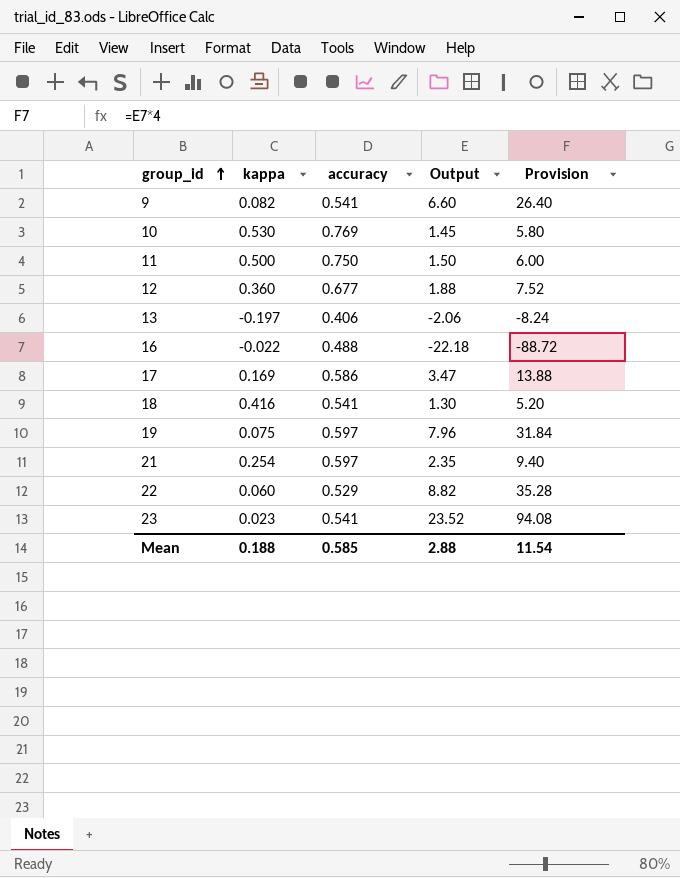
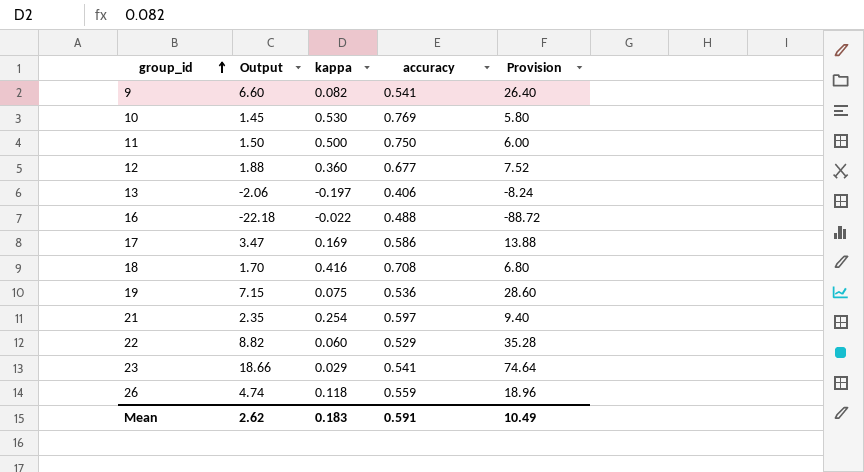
column Output | position: 4 -> 2
18 | Output: 1.30 -> 1.70
18 | accuracy: 0.541 -> 0.708
18 | Provision: 5.20 -> 6.80
19 | Output: 7.96 -> 7.15
19 | accuracy: 0.597 -> 0.536
19 | Provision: 31.84 -> 28.60
23 | Output: 23.52 -> 18.66
23 | kappa: 0.023 -> 0.029
23 | Provision: 94.08 -> 74.64
row 26: none -> 4.74 | 0.118 | 0.559 | 18.96
Mean | Output: 2.88 -> 2.62
Mean | kappa: 0.188 -> 0.183
Mean | accuracy: 0.585 -> 0.591
Mean | Provision: 11.54 -> 10.49

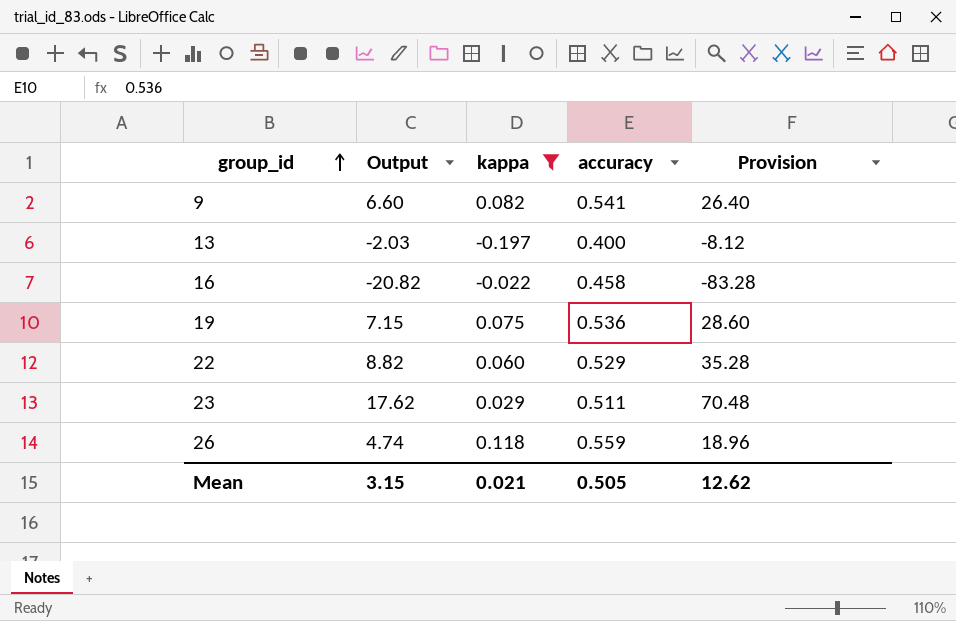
filter: none -> kappa <= 0.118
13 | Output: -2.06 -> -2.03
13 | accuracy: 0.406 -> 0.400
13 | Provision: -8.24 -> -8.12
16 | Output: -22.18 -> -20.82
16 | accuracy: 0.488 -> 0.458
16 | Provision: -88.72 -> -83.28
23 | Output: 18.66 -> 17.62
23 | accuracy: 0.541 -> 0.511
23 | Provision: 74.64 -> 70.48
Mean | Output: 2.62 -> 3.15
Mean | kappa: 0.183 -> 0.021
Mean | accuracy: 0.591 -> 0.505
Mean | Provision: 10.49 -> 12.62

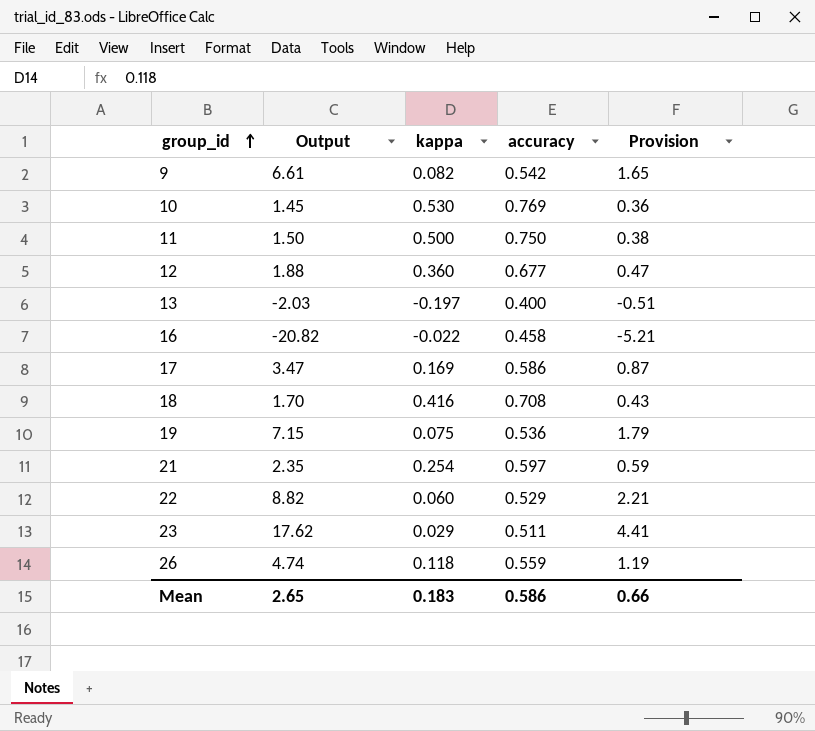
filter: kappa <= 0.118 -> none
column Provision | formula: [Output] * 4 -> [Output] * 0.25
9 | Output: 6.60 -> 6.61
9 | accuracy: 0.541 -> 0.542
Mean | Output: 3.15 -> 2.65
Mean | kappa: 0.021 -> 0.183
Mean | accuracy: 0.505 -> 0.586
Mean | Provision: 12.62 -> 0.66

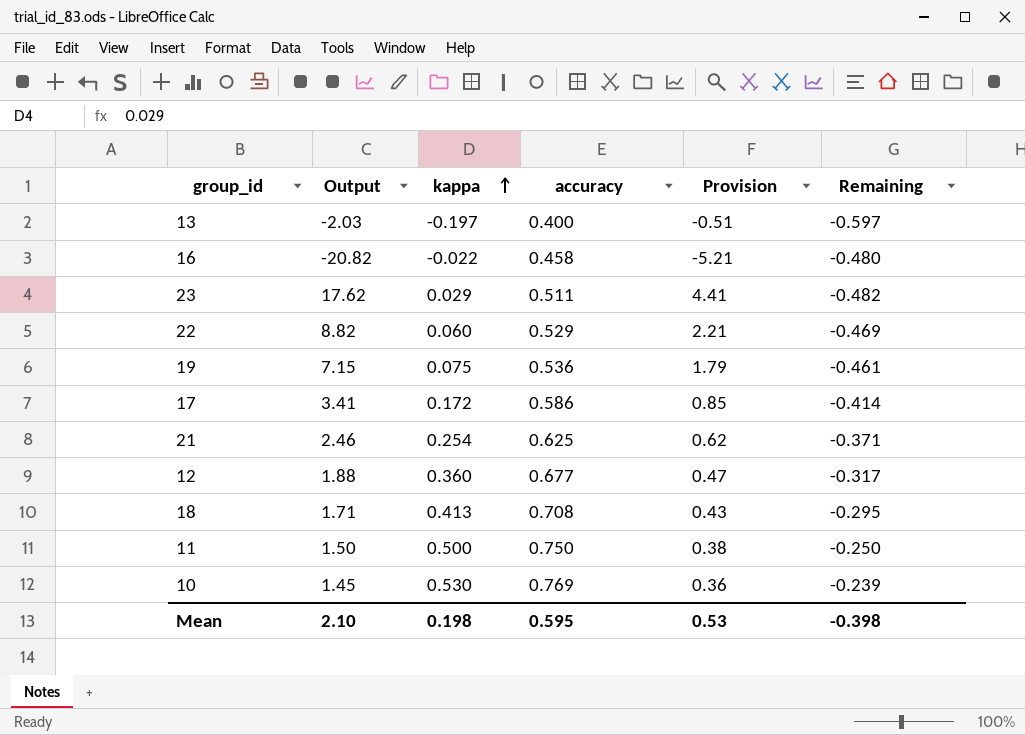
row order: group_id ascending -> kappa ascending
column Remaining | formula: none -> [kappa] - [accuracy]
row 9: 6.61 | 0.082 | 0.542 | 1.65 -> none
row 26: 4.74 | 0.118 | 0.559 | 1.19 -> none
17 | Output: 3.47 -> 3.41
17 | kappa: 0.169 -> 0.172
17 | Provision: 0.87 -> 0.85
21 | Output: 2.35 -> 2.46
21 | accuracy: 0.597 -> 0.625
21 | Provision: 0.59 -> 0.62
18 | Output: 1.70 -> 1.71
18 | kappa: 0.416 -> 0.413
Mean | Output: 2.65 -> 2.10
Mean | kappa: 0.183 -> 0.198
Mean | accuracy: 0.586 -> 0.595
Mean | Provision: 0.66 -> 0.53

